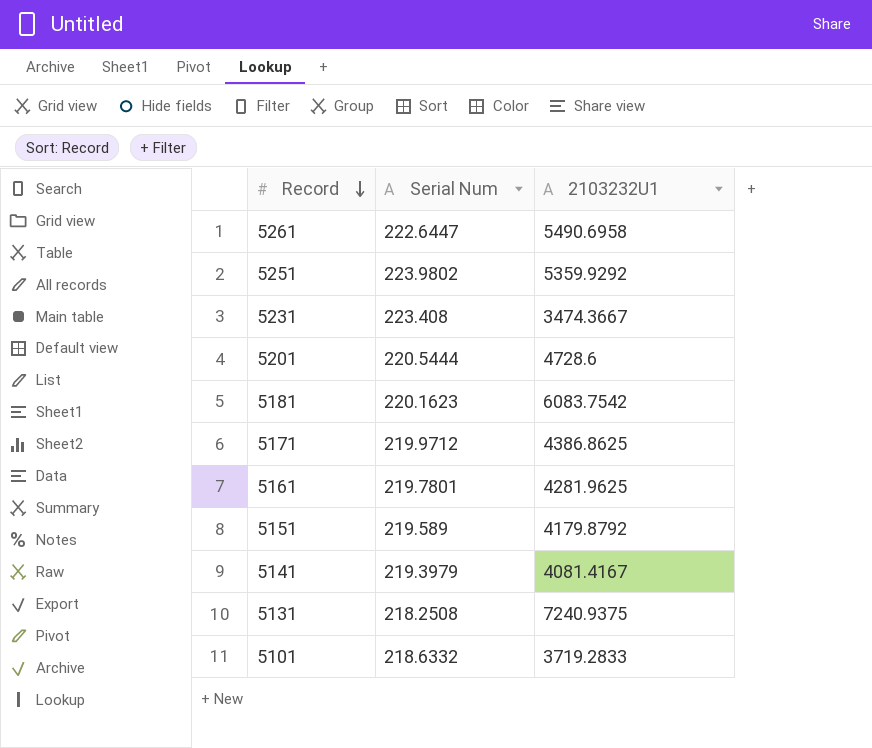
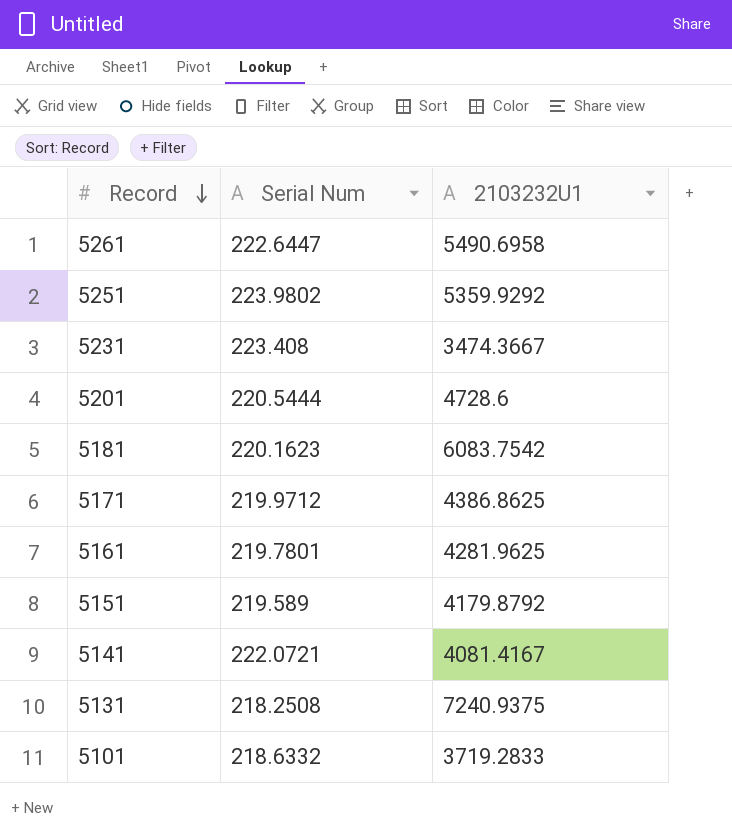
5141 | Serial Num: 219.3979 -> 222.0721

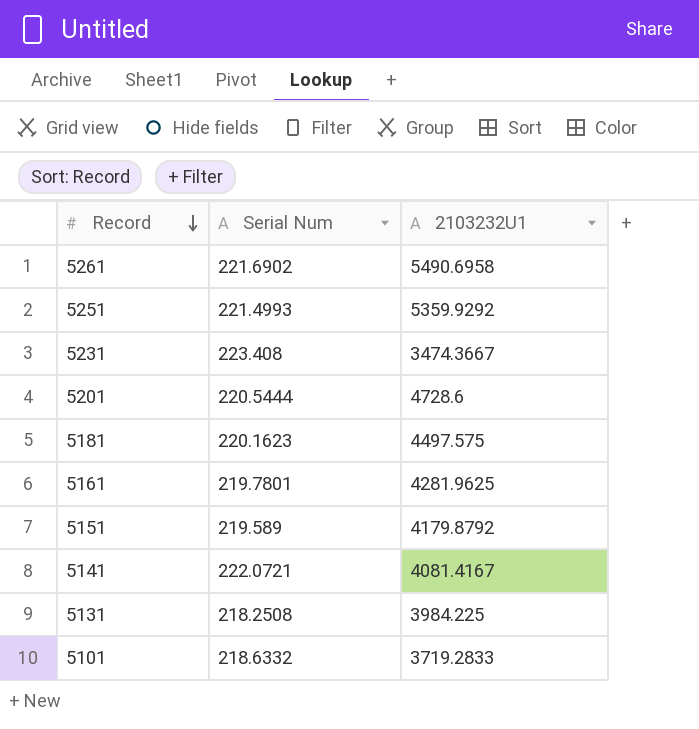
row 5171: 219.9712 | 4386.8625 -> none
5261 | Serial Num: 222.6447 -> 221.6902
5251 | Serial Num: 223.9802 -> 221.4993
5181 | 2103232U1: 6083.7542 -> 4497.575
5131 | 2103232U1: 7240.9375 -> 3984.225

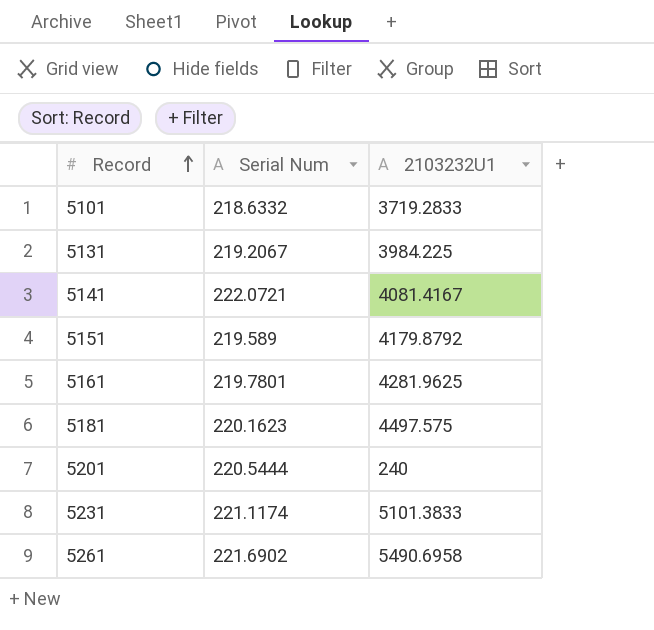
row order: Record descending -> Record ascending
row 5251: 221.4993 | 5359.9292 -> none
5131 | Serial Num: 218.2508 -> 219.2067
5201 | 2103232U1: 4728.6 -> 240
5231 | Serial Num: 223.408 -> 221.1174
5231 | 2103232U1: 3474.3667 -> 5101.3833

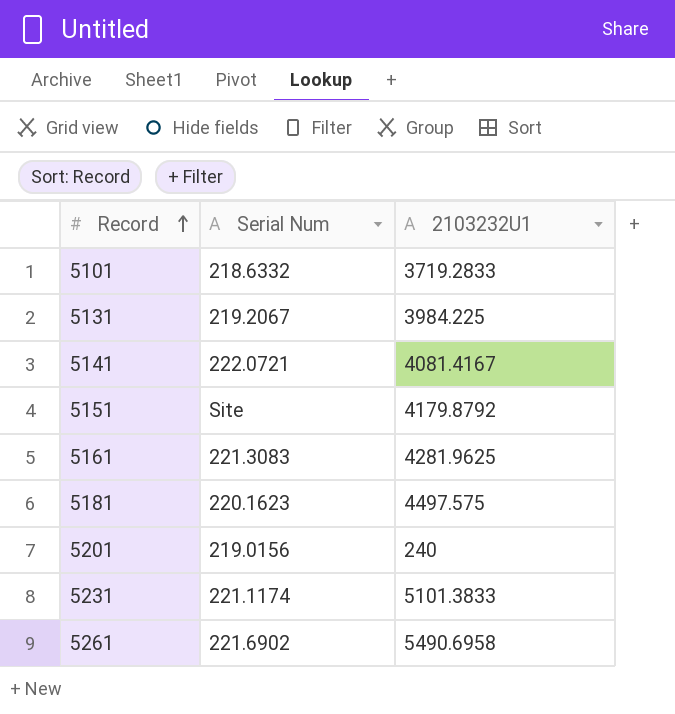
5151 | Serial Num: 219.589 -> Site
5161 | Serial Num: 219.7801 -> 221.3083
5201 | Serial Num: 220.5444 -> 219.0156

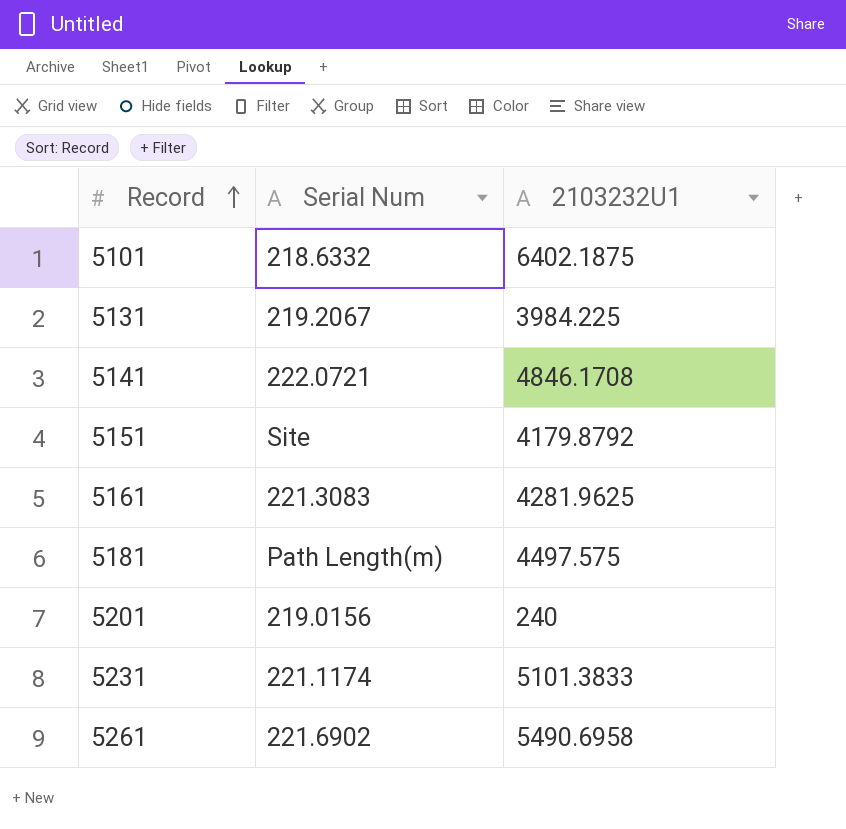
5101 | 2103232U1: 3719.2833 -> 6402.1875
5141 | 2103232U1: 4081.4167 -> 4846.1708
5181 | Serial Num: 220.1623 -> Path Length(m)

